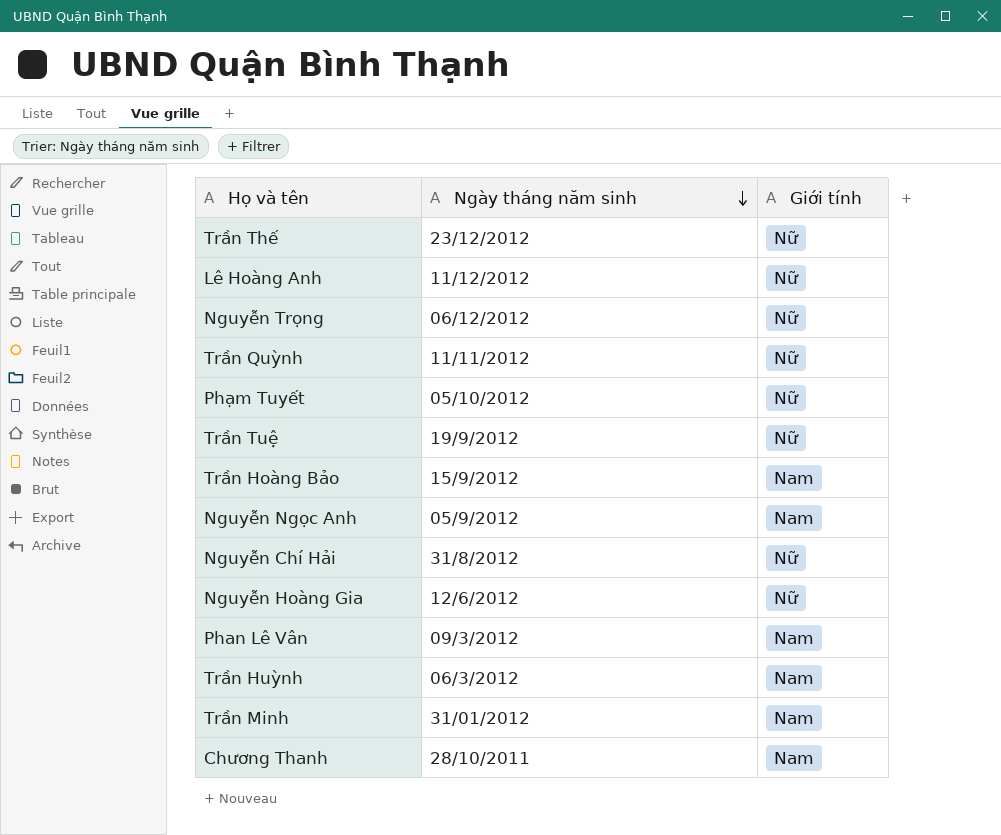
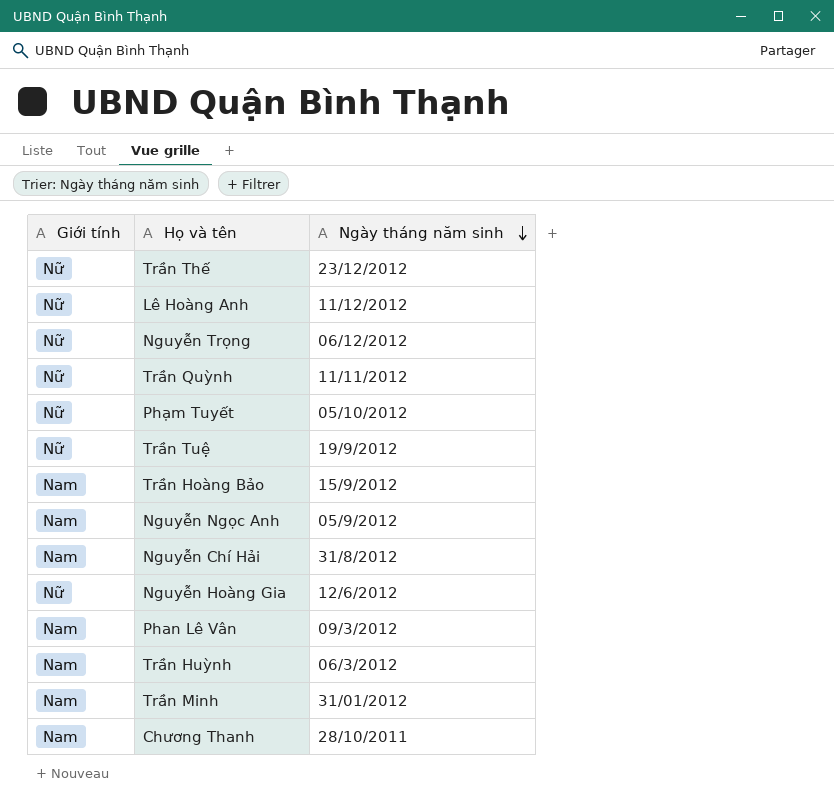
column Giới tính | position: 3 -> 1
Nguyễn Chí Hải | Giới tính: Nữ -> Nam

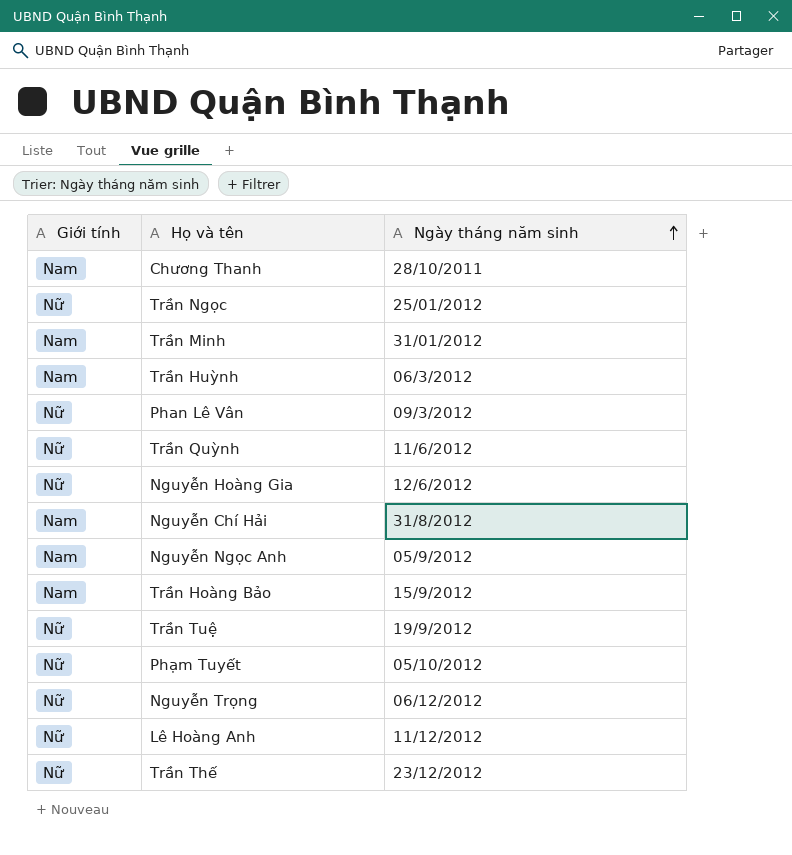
row order: Ngày tháng năm sinh descending -> Ngày tháng năm sinh ascending
row Trần Ngọc: none -> Nữ | 25/01/2012
Phan Lê Vân | Giới tính: Nam -> Nữ
Trần Quỳnh | Ngày tháng năm sinh: 11/11/2012 -> 11/6/2012

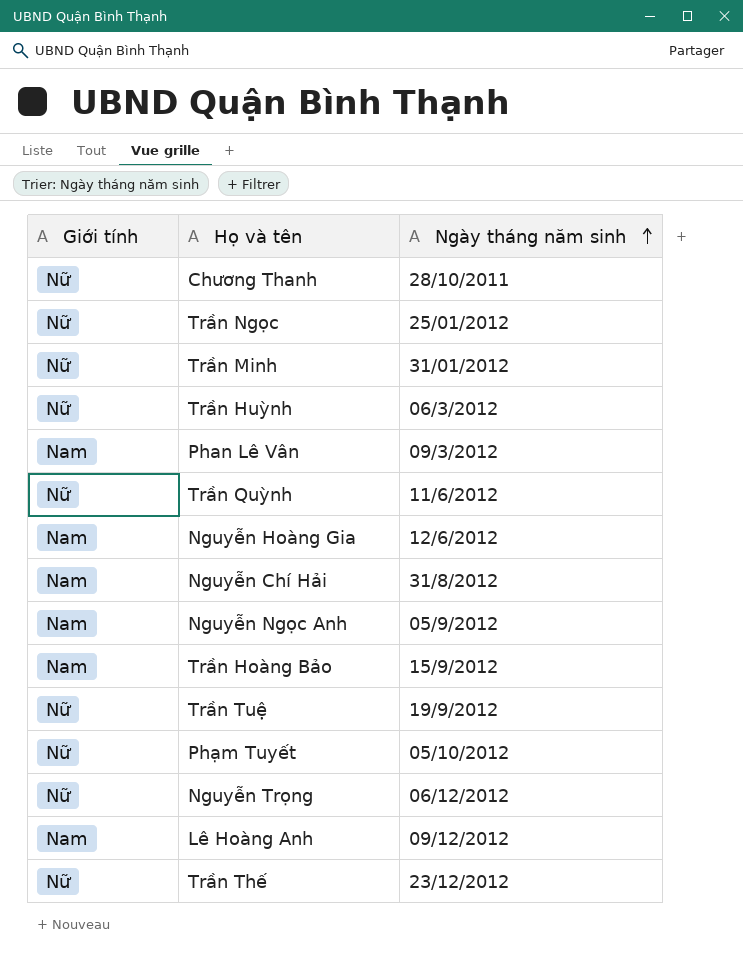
Chương Thanh | Giới tính: Nam -> Nữ
Trần Minh | Giới tính: Nam -> Nữ
Trần Huỳnh | Giới tính: Nam -> Nữ
Phan Lê Vân | Giới tính: Nữ -> Nam
Nguyễn Hoàng Gia | Giới tính: Nữ -> Nam
Lê Hoàng Anh | Giới tính: Nữ -> Nam
Lê Hoàng Anh | Ngày tháng năm sinh: 11/12/2012 -> 09/12/2012

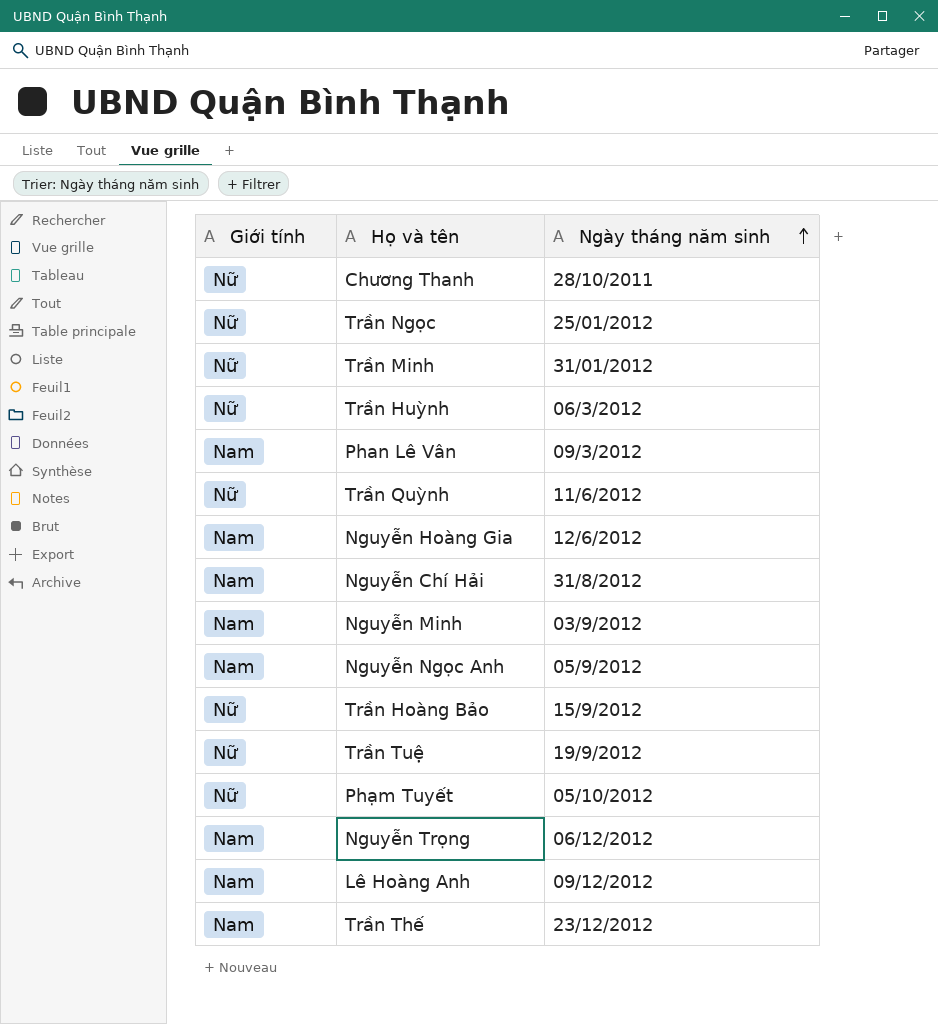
row Nguyễn Minh: none -> Nam | 03/9/2012
Trần Hoàng Bảo | Giới tính: Nam -> Nữ
Nguyễn Trọng | Giới tính: Nữ -> Nam
Trần Thế | Giới tính: Nữ -> Nam

